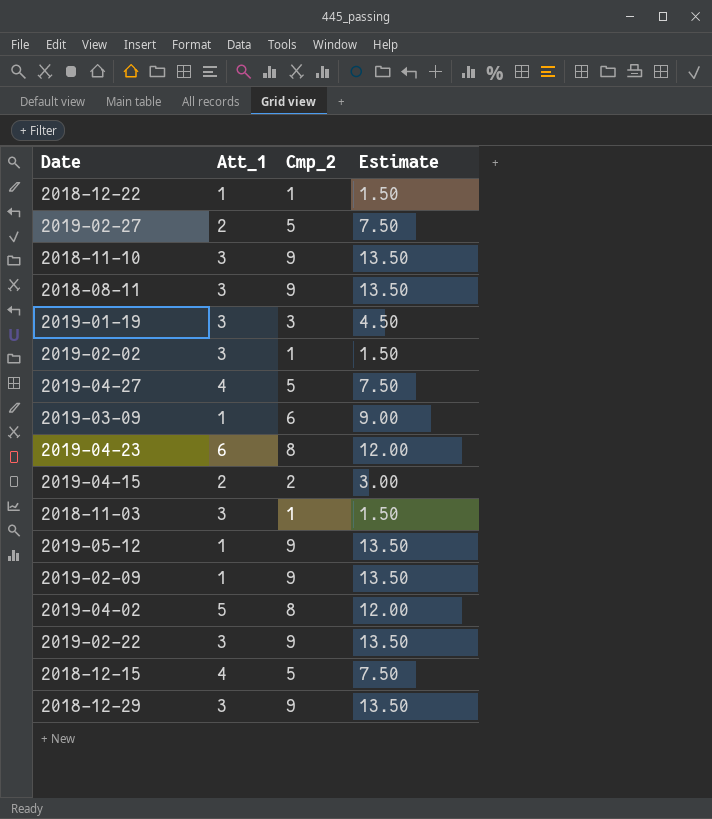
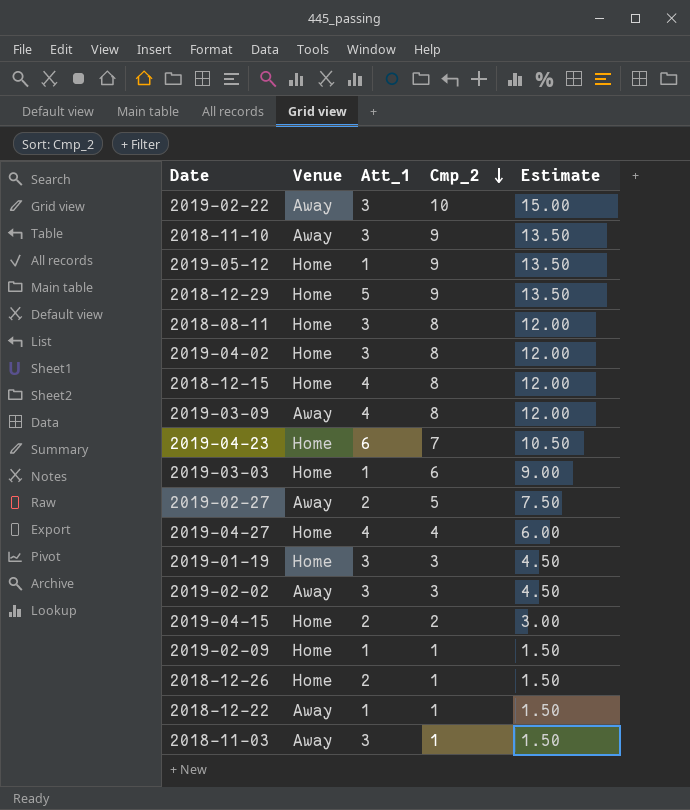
row order: none -> Cmp_2 descending
column Venue | position: none -> 2
2019-02-22 | Cmp_2: 9 -> 10
2019-02-22 | Estimate: 13.50 -> 15.00
2018-12-29 | Att_1: 3 -> 5
2018-08-11 | Cmp_2: 9 -> 8
2018-08-11 | Estimate: 13.50 -> 12.00
2019-04-02 | Att_1: 5 -> 3
2018-12-15 | Cmp_2: 5 -> 8
2018-12-15 | Estimate: 7.50 -> 12.00
2019-03-09 | Att_1: 1 -> 4
2019-03-09 | Cmp_2: 6 -> 8
2019-03-09 | Estimate: 9.00 -> 12.00
2019-04-23 | Cmp_2: 8 -> 7
2019-04-23 | Estimate: 12.00 -> 10.50
row 2019-03-03: none -> Home | 1 | 6 | 9.00
2019-04-27 | Cmp_2: 5 -> 4
2019-04-27 | Estimate: 7.50 -> 6.00
2019-02-02 | Cmp_2: 1 -> 3
2019-02-02 | Estimate: 1.50 -> 4.50
2019-02-09 | Cmp_2: 9 -> 1
2019-02-09 | Estimate: 13.50 -> 1.50
row 2018-12-26: none -> Home | 2 | 1 | 1.50

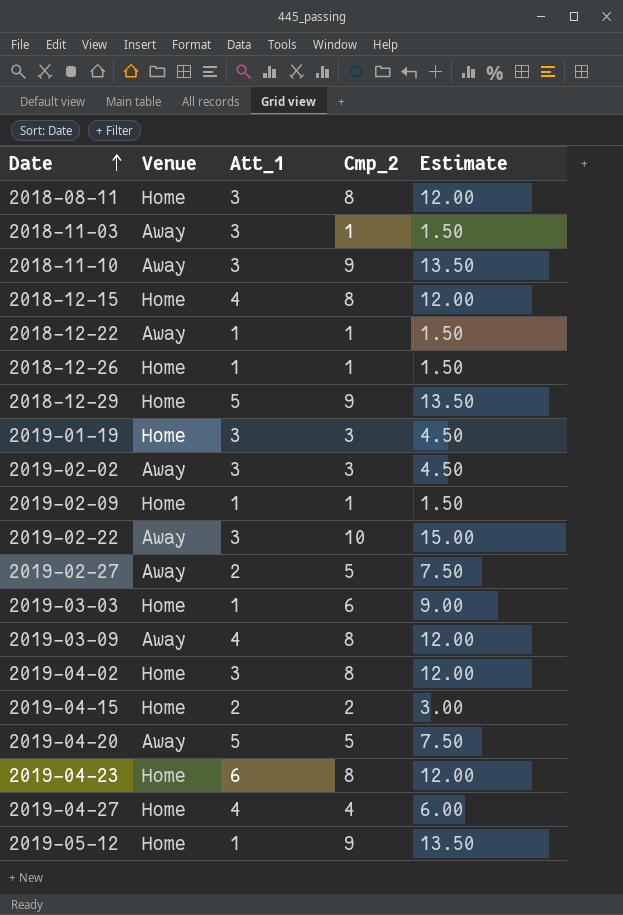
row order: Cmp_2 descending -> Date ascending
2018-12-26 | Att_1: 2 -> 1
row 2019-04-20: none -> Away | 5 | 5 | 7.50
2019-04-23 | Cmp_2: 7 -> 8
2019-04-23 | Estimate: 10.50 -> 12.00

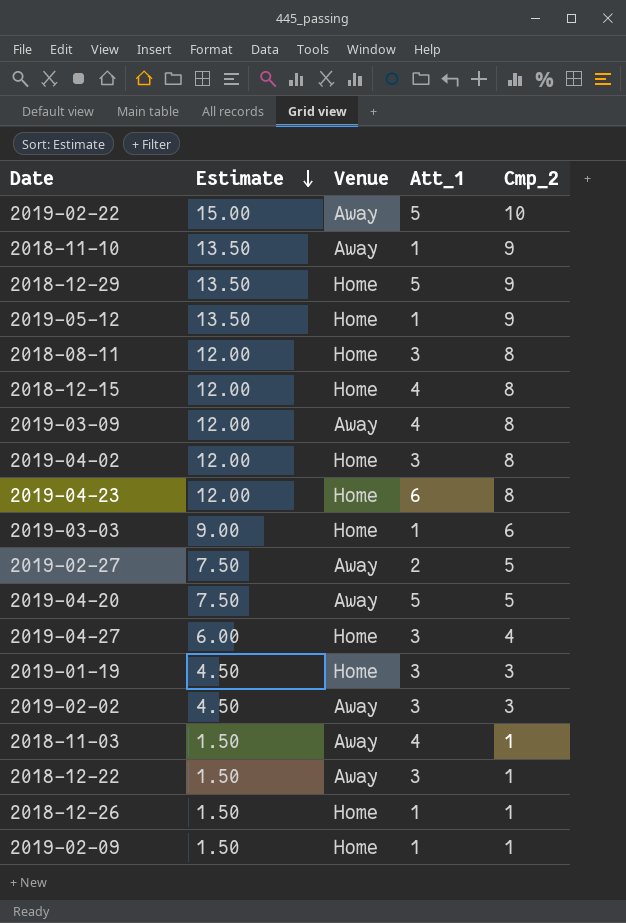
row order: Date ascending -> Estimate descending
column Estimate | position: 5 -> 2
row 2019-04-15: Home | 2 | 2 | 3.00 -> none
2019-02-22 | Att_1: 3 -> 5
2018-11-10 | Att_1: 3 -> 1
2019-04-27 | Att_1: 4 -> 3
2018-11-03 | Att_1: 3 -> 4
2018-12-22 | Att_1: 1 -> 3

